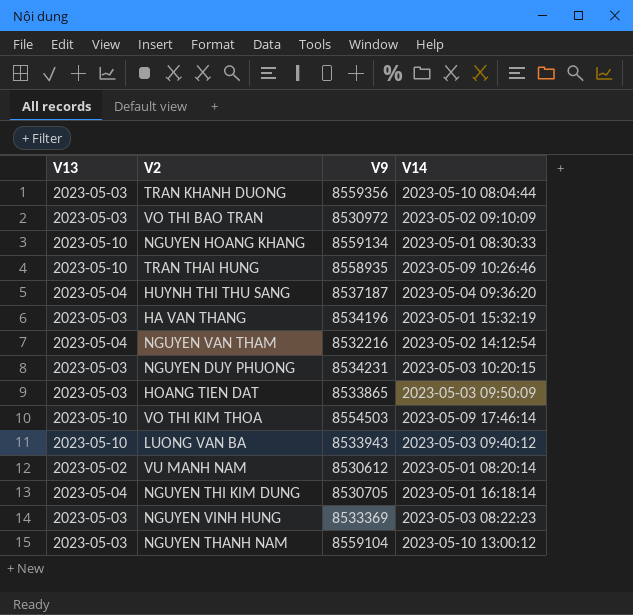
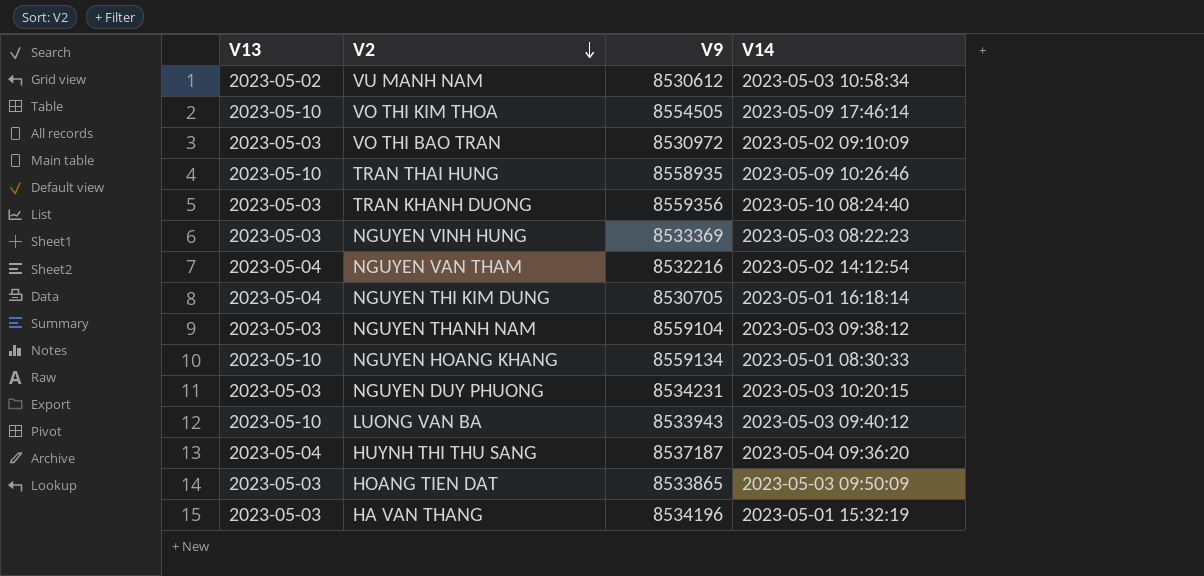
row order: none -> V2 descending
VU MANH NAM | V14: 2023-05-01 08:20:14 -> 2023-05-03 10:58:34
VO THI KIM THOA | V9: 8554503 -> 8554505
TRAN KHANH DUONG | V14: 2023-05-10 08:04:44 -> 2023-05-10 08:24:40
NGUYEN THANH NAM | V14: 2023-05-10 13:00:12 -> 2023-05-03 09:38:12

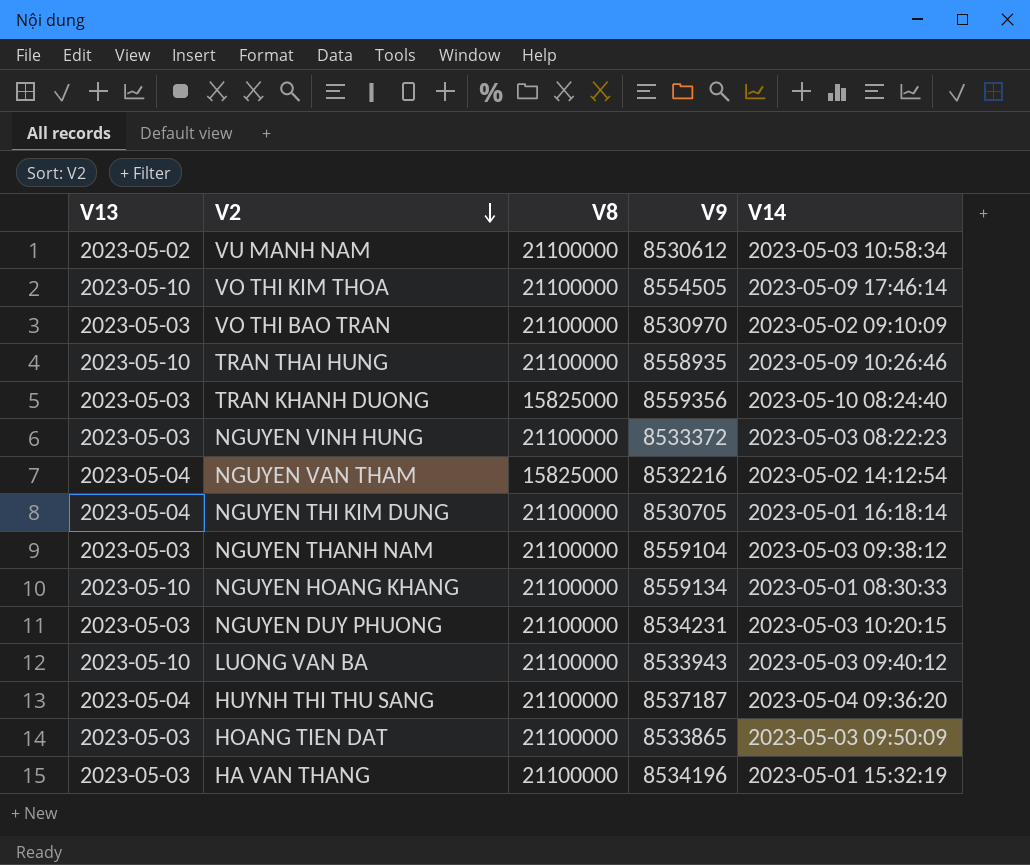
column V8 | position: none -> 3
VO THI BAO TRAN | V9: 8530972 -> 8530970
NGUYEN VINH HUNG | V9: 8533369 -> 8533372

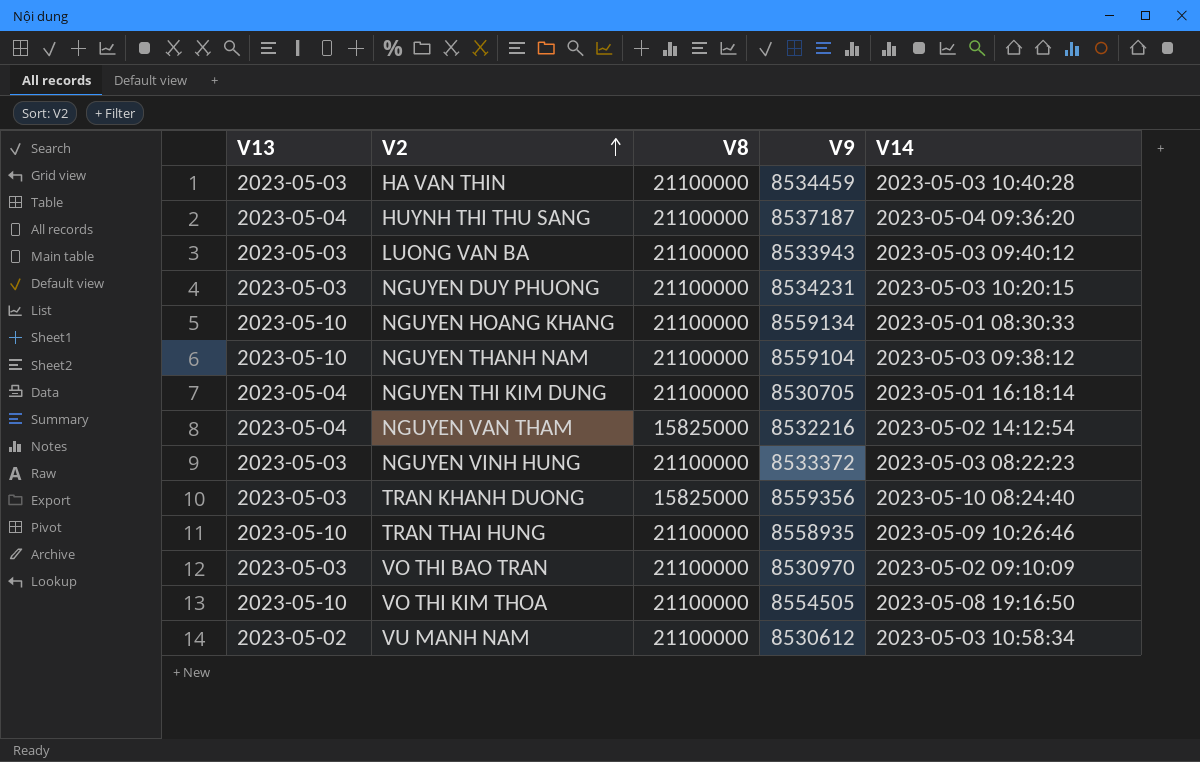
row order: V2 descending -> V2 ascending
row HOANG TIEN DAT: 2023-05-03 | 21100000 | 8533865 | 2023-05-03 09:50:09 -> none
row HA VAN THANG: 2023-05-03 | 21100000 | 8534196 | 2023-05-01 15:32:19 -> none
row HA VAN THIN: none -> 2023-05-03 | 21100000 | 8534459 | 2023-05-03 10:40:28
LUONG VAN BA | V13: 2023-05-10 -> 2023-05-03
NGUYEN THANH NAM | V13: 2023-05-03 -> 2023-05-10
VO THI KIM THOA | V14: 2023-05-09 17:46:14 -> 2023-05-08 19:16:50

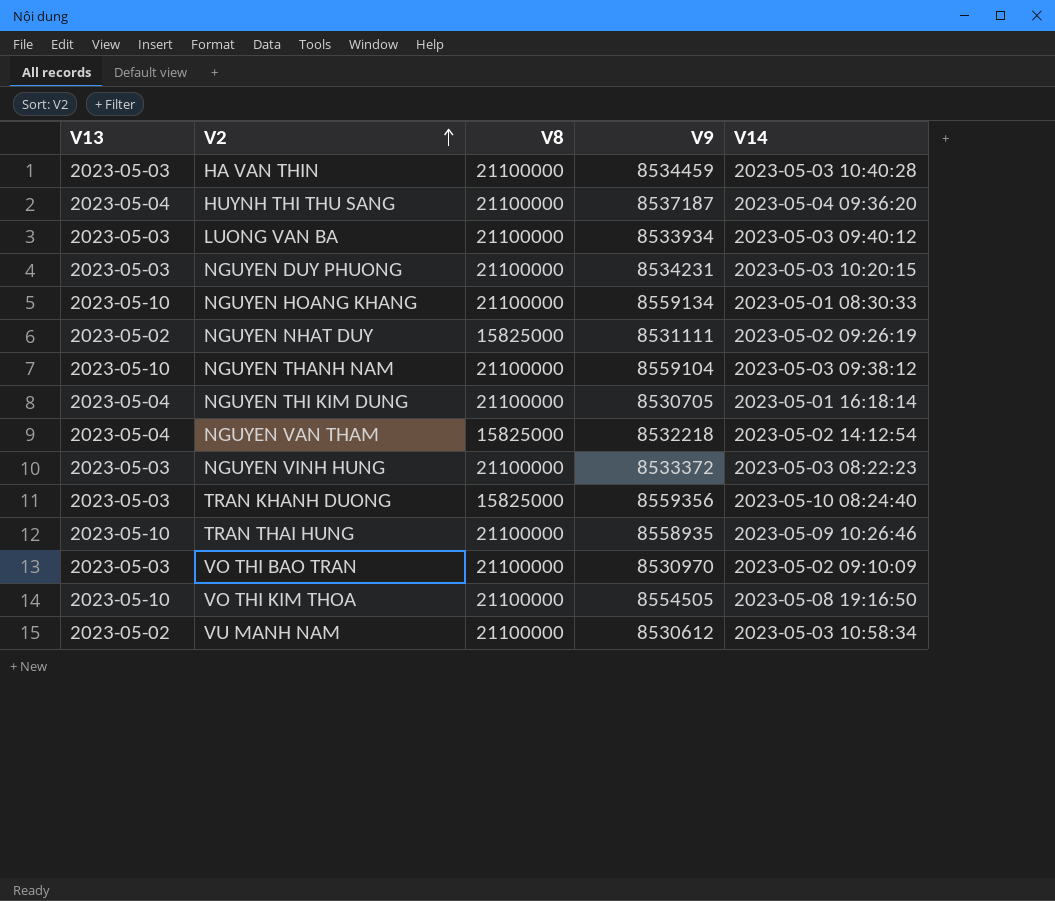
LUONG VAN BA | V9: 8533943 -> 8533934
row NGUYEN NHAT DUY: none -> 2023-05-02 | 15825000 | 8531111 | 2023-05-02 09:26:19
NGUYEN VAN THAM | V9: 8532216 -> 8532218

